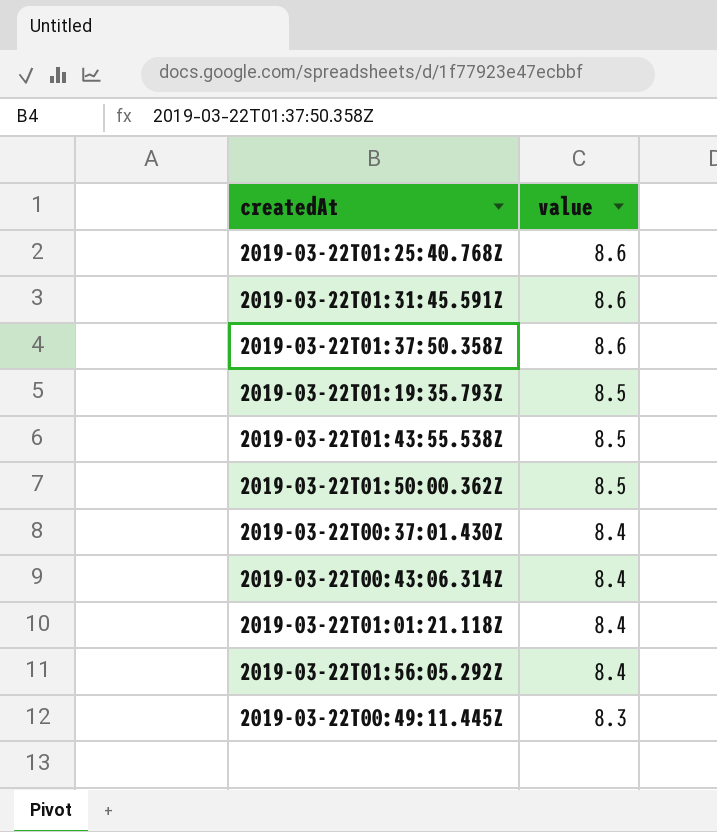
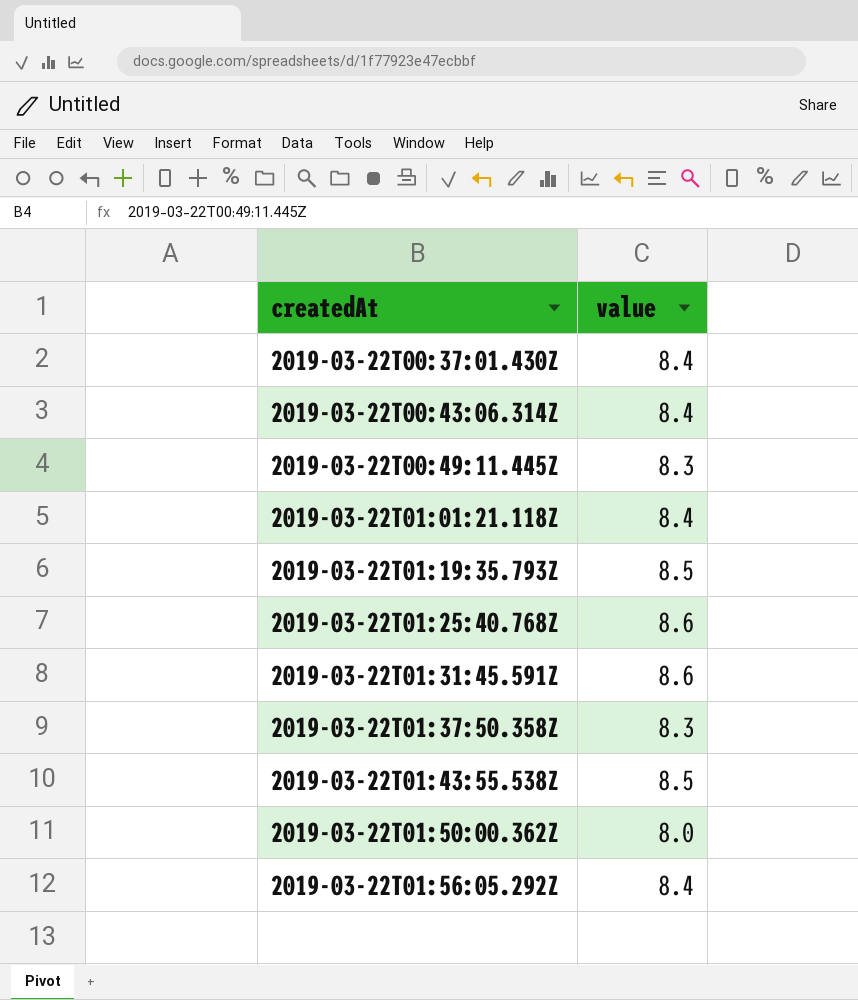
row order: value descending -> createdAt ascending
2019-03-22T01:37:50.358Z | value: 8.6 -> 8.3
2019-03-22T01:50:00.362Z | value: 8.5 -> 8.0

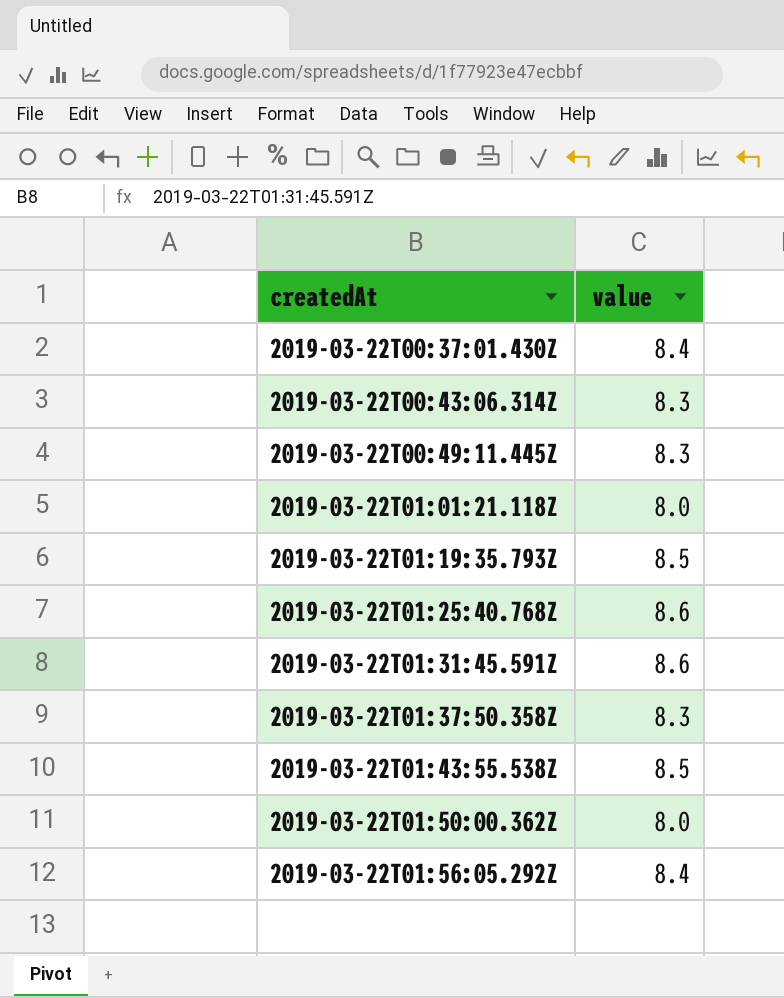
2019-03-22T00:43:06.314Z | value: 8.4 -> 8.3
2019-03-22T01:01:21.118Z | value: 8.4 -> 8.0

